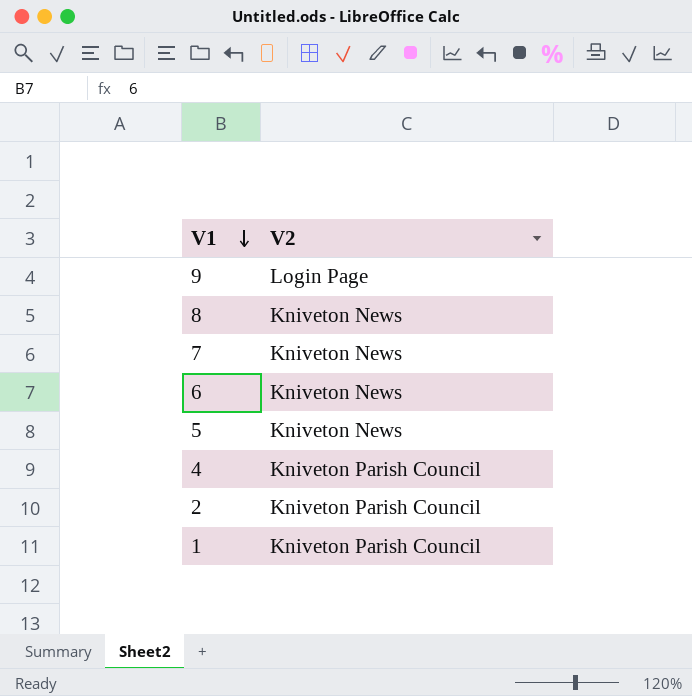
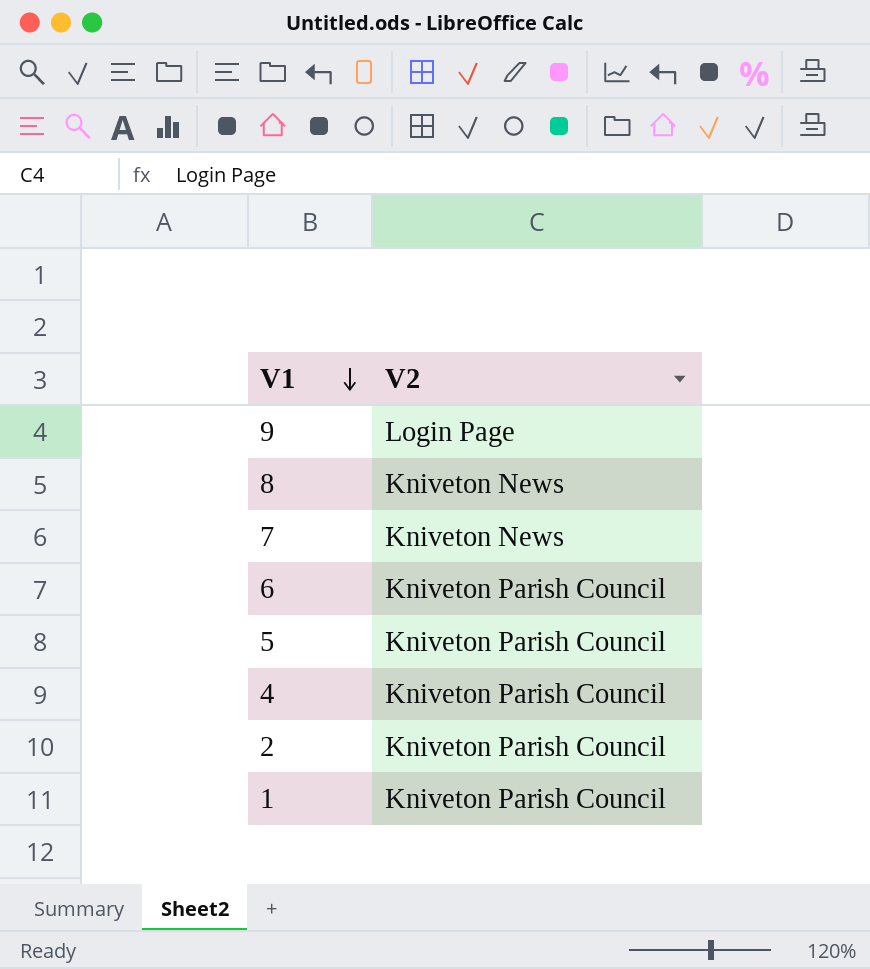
6 | V2: Kniveton News -> Kniveton Parish Council
5 | V2: Kniveton News -> Kniveton Parish Council

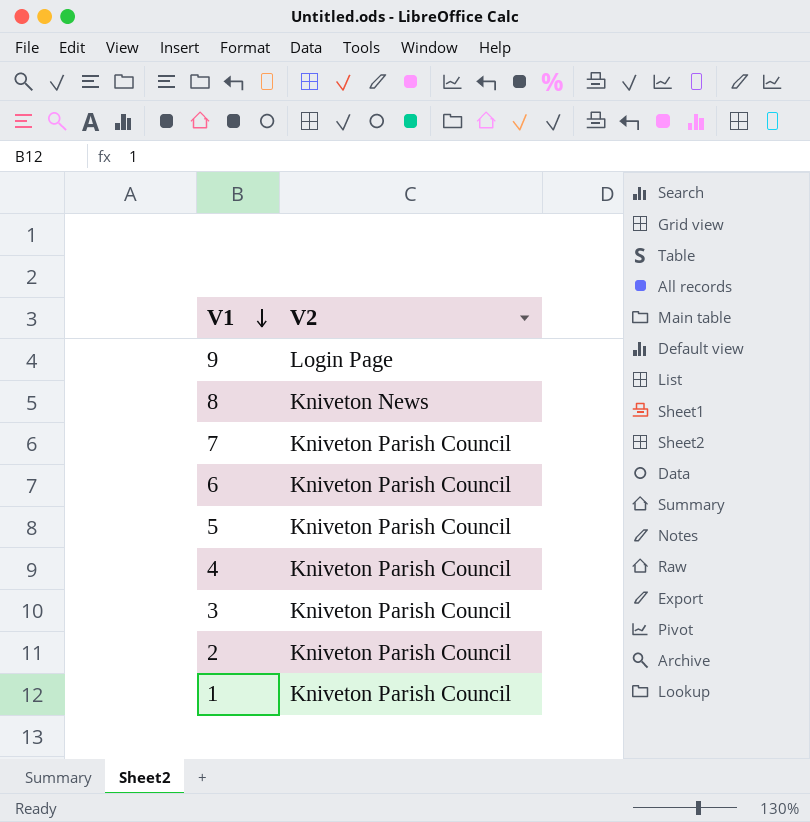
7 | V2: Kniveton News -> Kniveton Parish Council
row 3: none -> Kniveton Parish Council

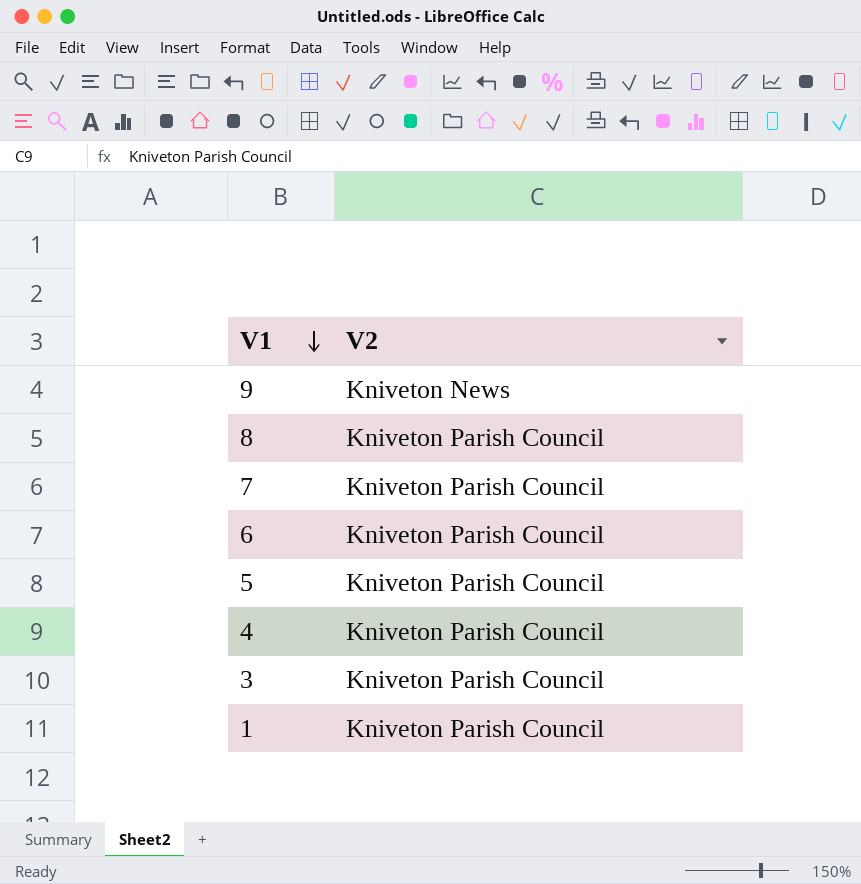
row 2: Kniveton Parish Council -> none
9 | V2: Login Page -> Kniveton News
8 | V2: Kniveton News -> Kniveton Parish Council

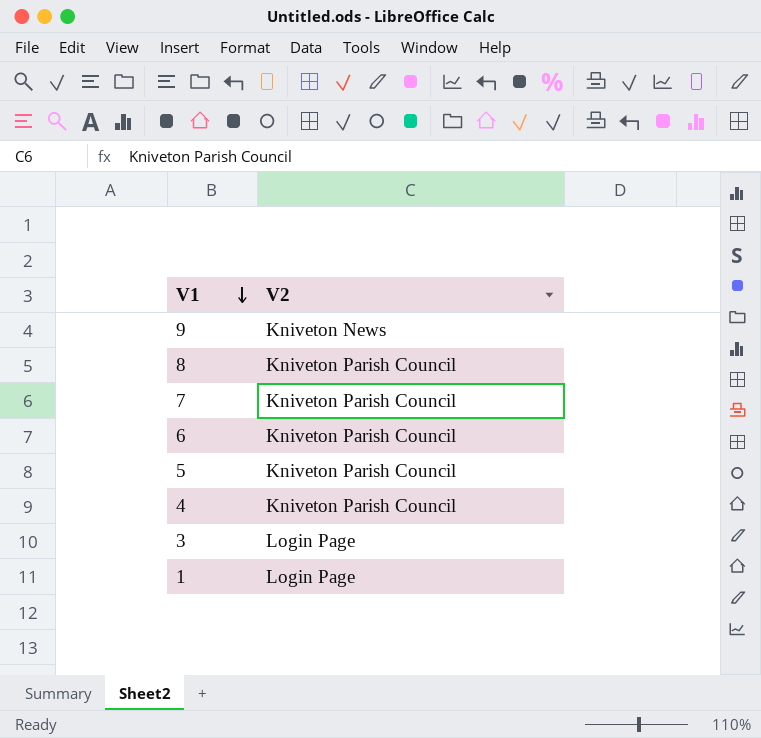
3 | V2: Kniveton Parish Council -> Login Page
1 | V2: Kniveton Parish Council -> Login Page

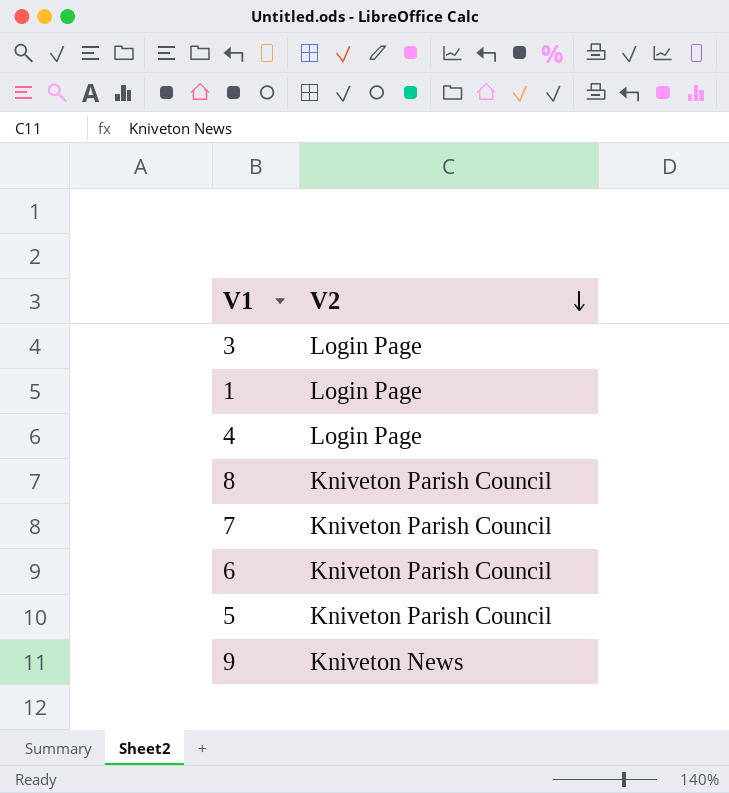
row order: V1 descending -> V2 descending
4 | V2: Kniveton Parish Council -> Login Page

